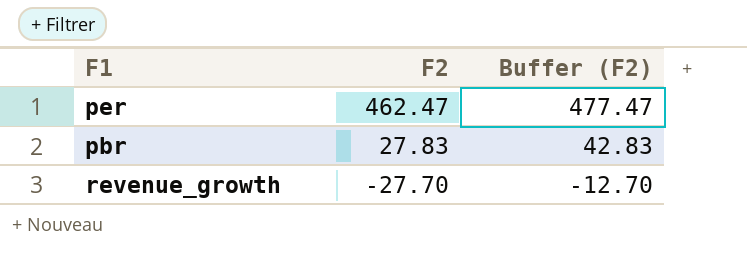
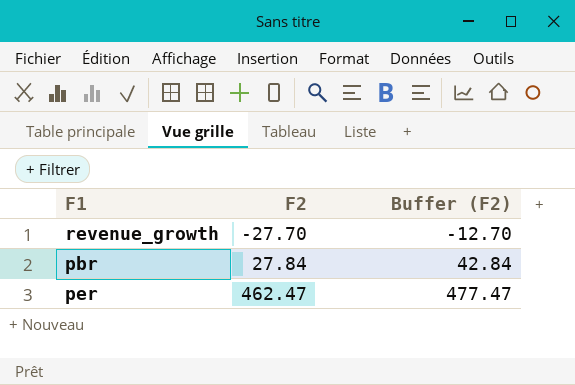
row order: F2 descending -> F2 ascending
pbr | F2: 27.83 -> 27.84
pbr | Buffer (F2): 42.83 -> 42.84

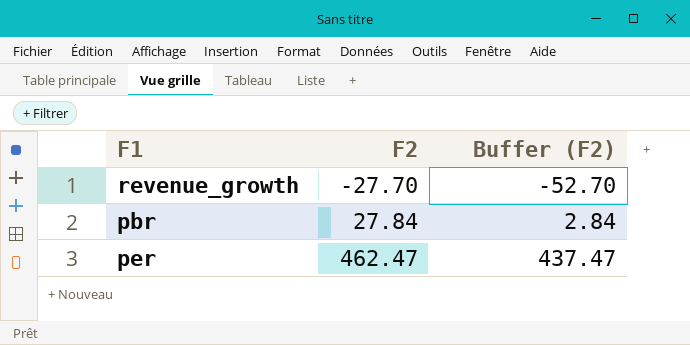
column Buffer (F2) | formula: [F2] + 15 -> [F2] - 25

